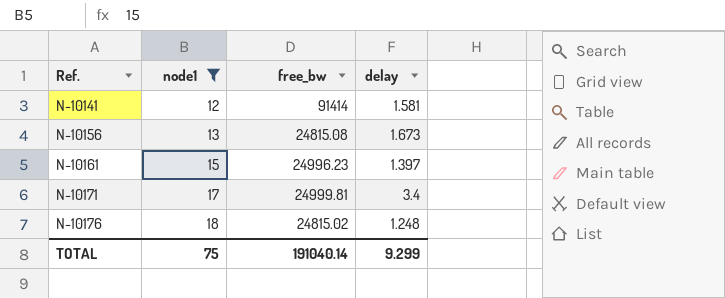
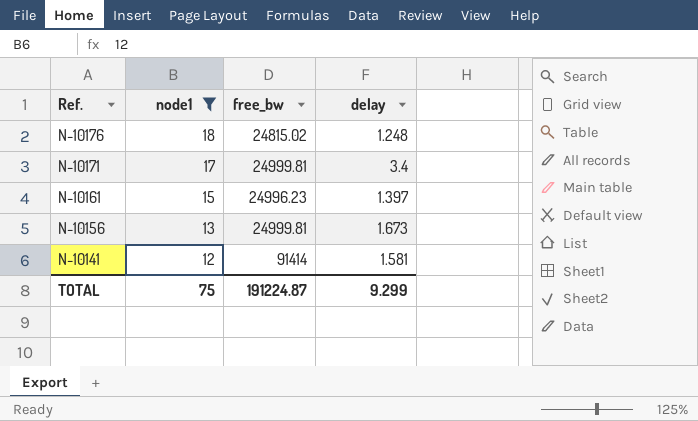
row order: Ref. ascending -> Ref. descending
N-10156 | free_bw: 24815.08 -> 24999.81
TOTAL | free_bw: 191040.14 -> 191224.87

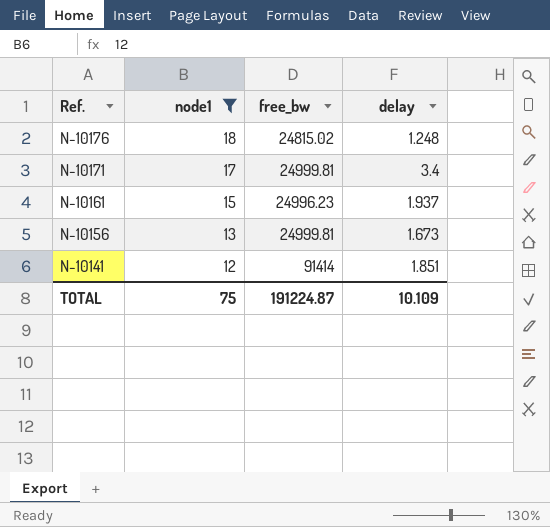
N-10161 | delay: 1.397 -> 1.937
N-10141 | delay: 1.581 -> 1.851
TOTAL | delay: 9.299 -> 10.109

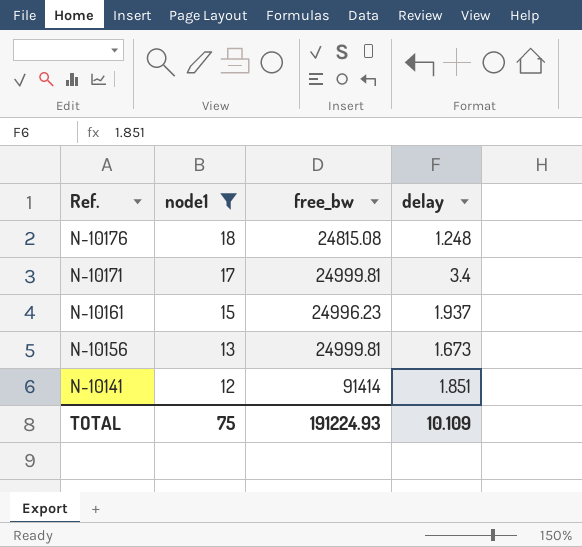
N-10176 | free_bw: 24815.02 -> 24815.08
TOTAL | free_bw: 191224.87 -> 191224.93

